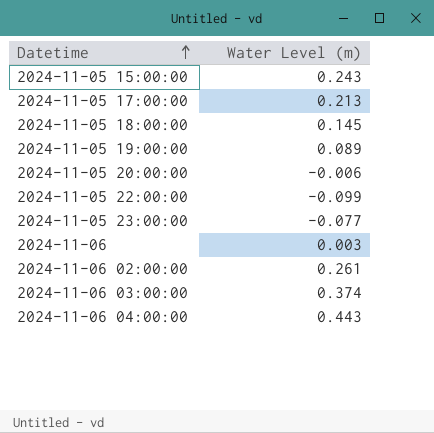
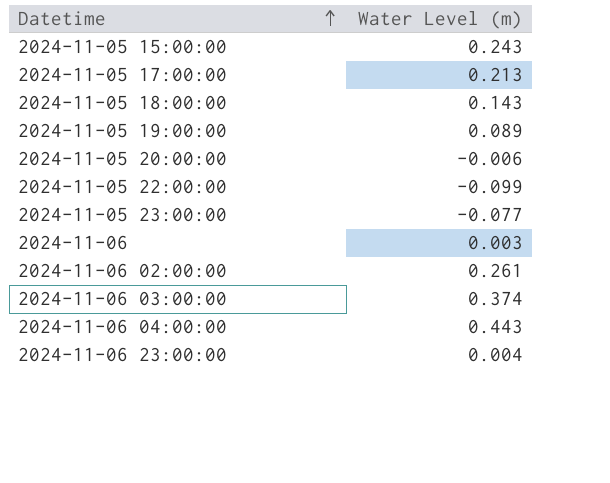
2024-11-05 18:00:00 | Water Level (m): 0.145 -> 0.143
row 2024-11-06 23:00:00: none -> 0.004

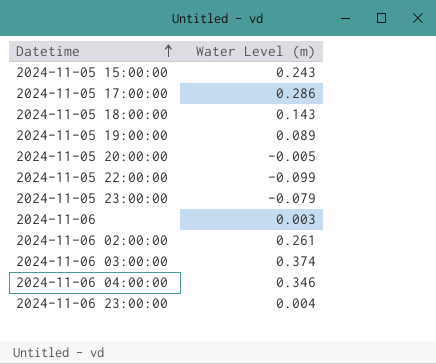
2024-11-05 17:00:00 | Water Level (m): 0.213 -> 0.286
2024-11-05 20:00:00 | Water Level (m): -0.006 -> -0.005
2024-11-05 23:00:00 | Water Level (m): -0.077 -> -0.079
2024-11-06 04:00:00 | Water Level (m): 0.443 -> 0.346

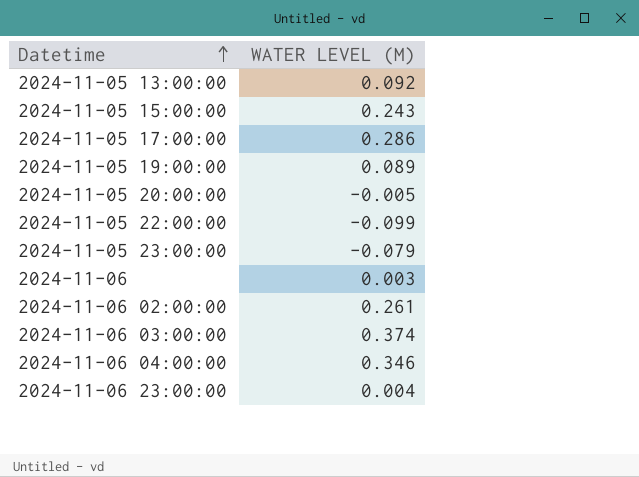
column name: Water Level (m) -> WATER LEVEL (M)
row 2024-11-05 18:00:00: 0.143 -> none
row 2024-11-05 13:00:00: none -> 0.092

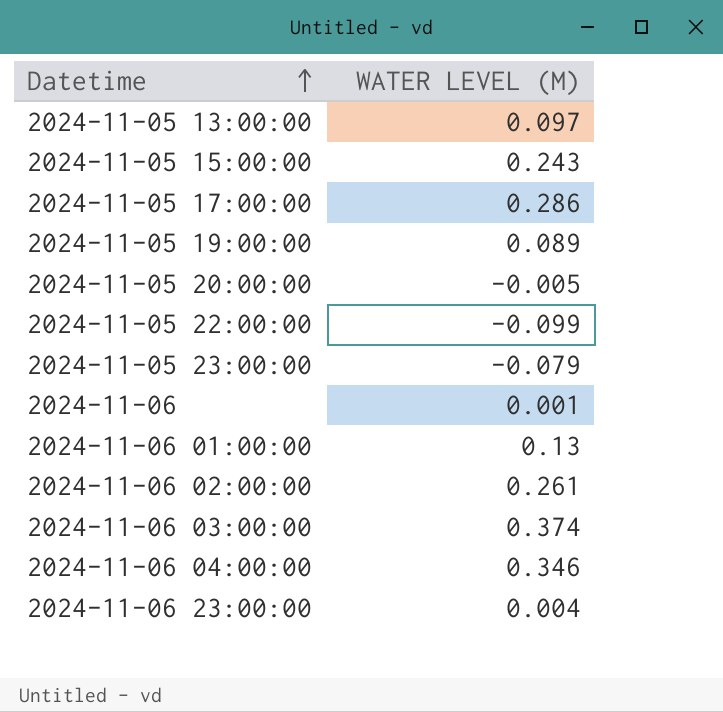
2024-11-05 13:00:00 | WATER LEVEL (M): 0.092 -> 0.097
2024-11-06 | WATER LEVEL (M): 0.003 -> 0.001
row 2024-11-06 01:00:00: none -> 0.13

